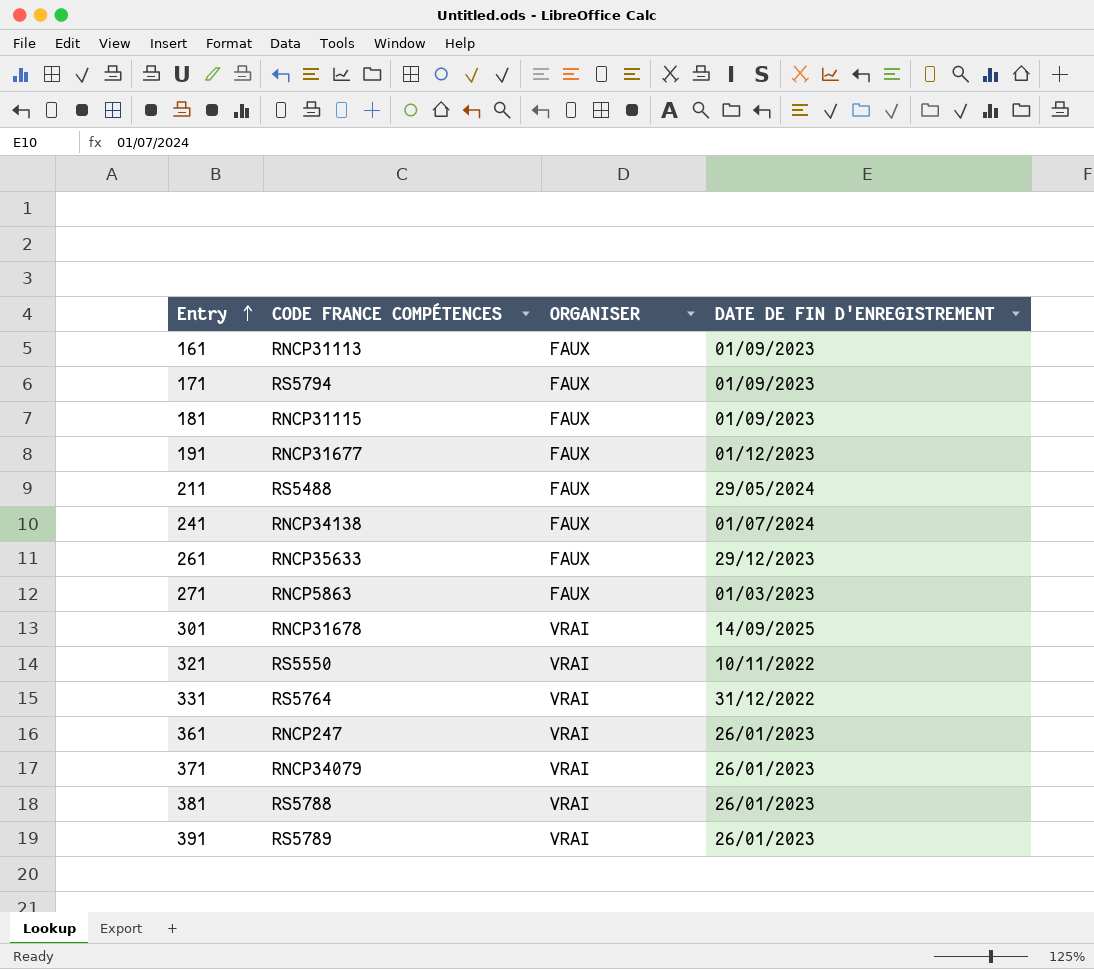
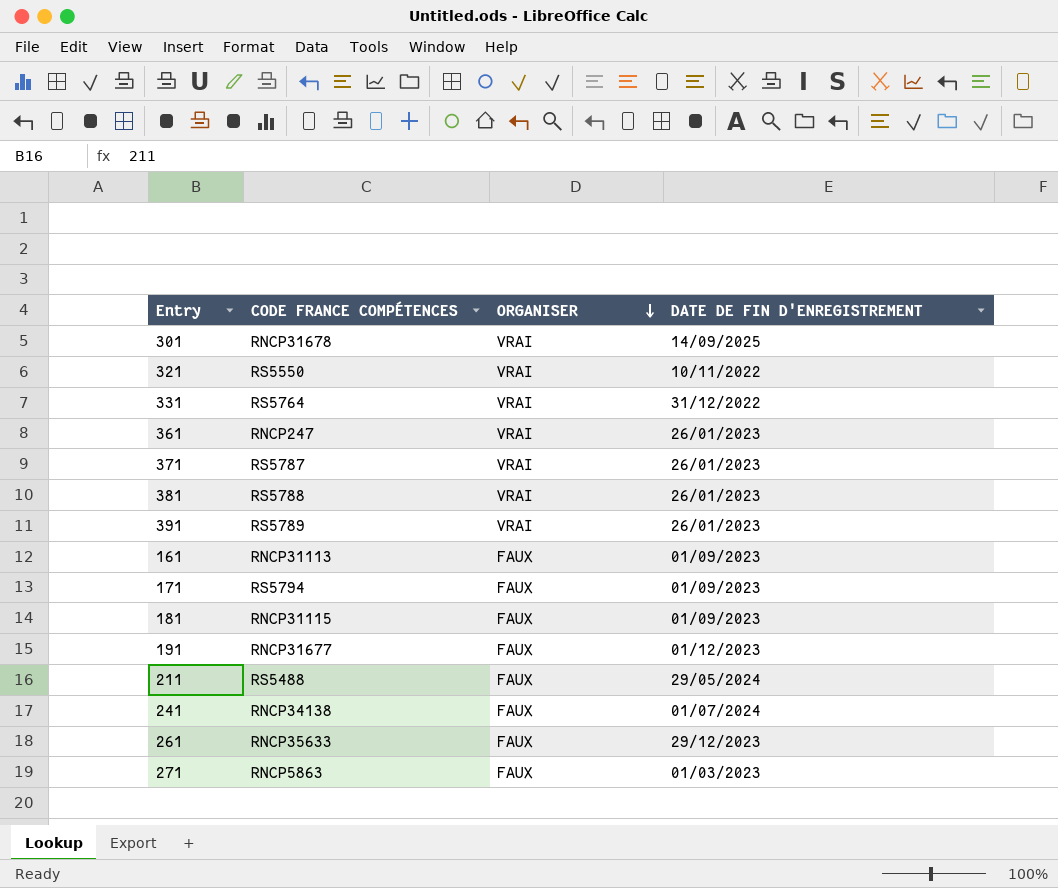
row order: Entry ascending -> ORGANISER descending
371 | CODE FRANCE COMPÉTENCES: RNCP34079 -> RS5787

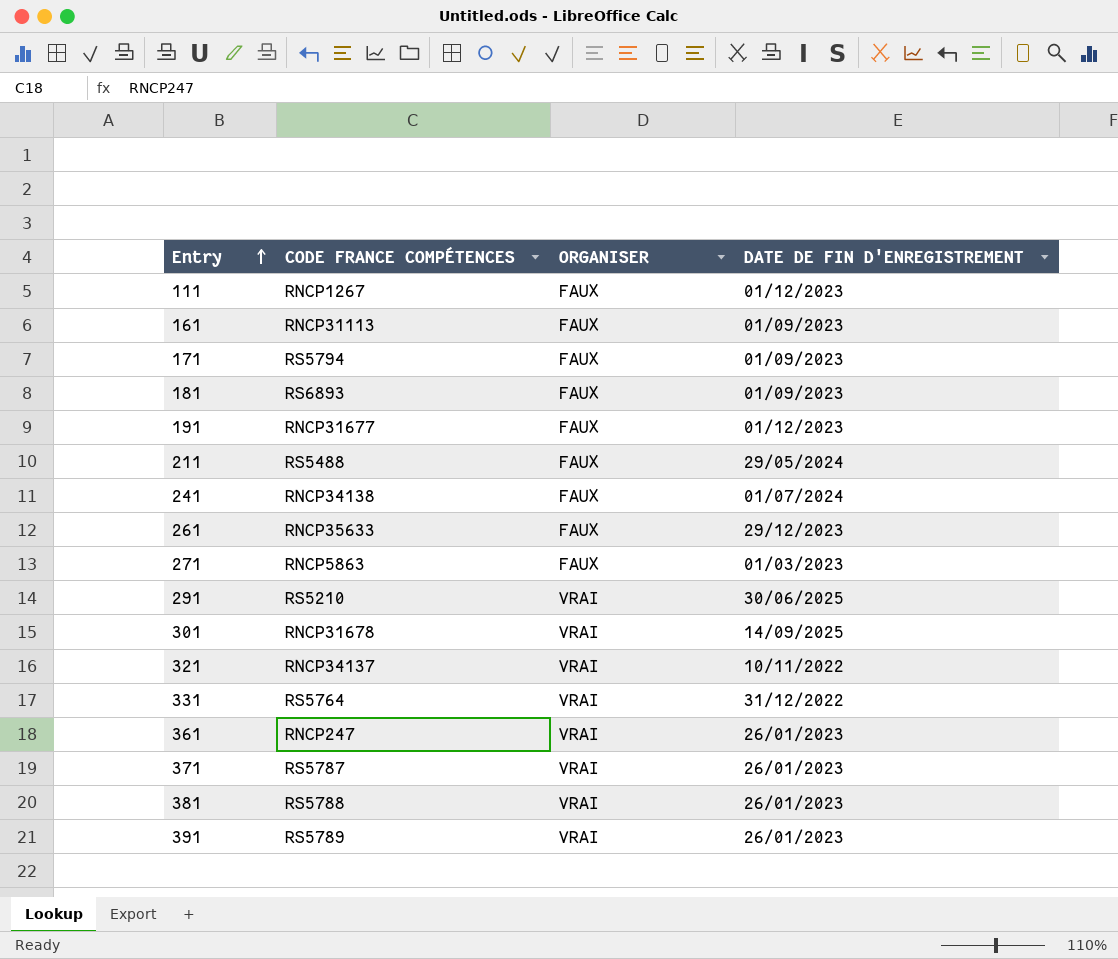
row order: ORGANISER descending -> Entry ascending
row 111: none -> RNCP1267 | FAUX | 01/12/2023
181 | CODE FRANCE COMPÉTENCES: RNCP31115 -> RS6893
row 291: none -> RS5210 | VRAI | 30/06/2025
321 | CODE FRANCE COMPÉTENCES: RS5550 -> RNCP34137

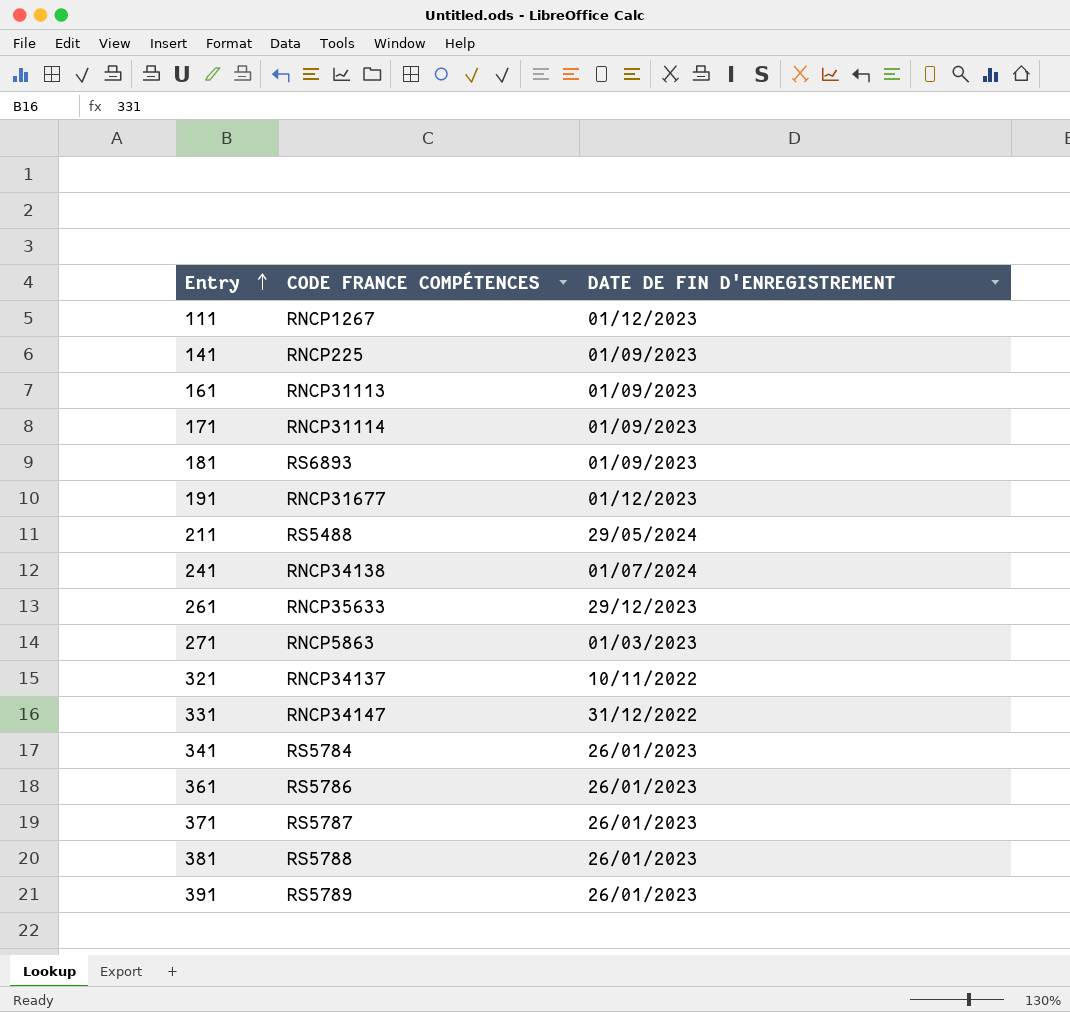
column ORGANISER | position: 3 -> none
row 291: RS5210 | VRAI | 30/06/2025 -> none
row 301: RNCP31678 | VRAI | 14/09/2025 -> none
row 141: none -> RNCP225 | 01/09/2023
171 | CODE FRANCE COMPÉTENCES: RS5794 -> RNCP31114
331 | CODE FRANCE COMPÉTENCES: RS5764 -> RNCP34147
row 341: none -> RS5784 | 26/01/2023
361 | CODE FRANCE COMPÉTENCES: RNCP247 -> RS5786

